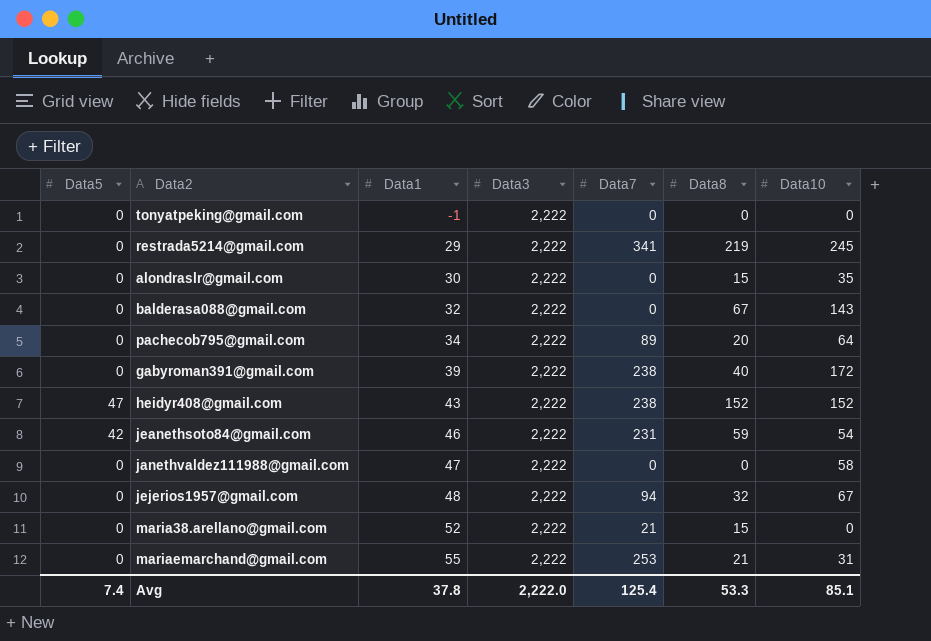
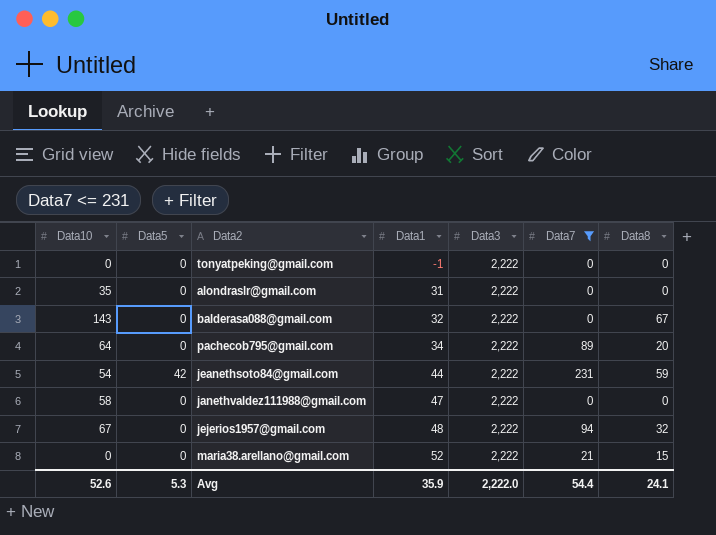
filter: none -> Data7 <= 231
column Data10 | position: 7 -> 1
alondraslr@gmail.com | Data1: 30 -> 31
alondraslr@gmail.com | Data8: 15 -> 0
jeanethsoto84@gmail.com | Data1: 46 -> 44
Avg | Data10: 85.1 -> 52.6
Avg | Data5: 7.4 -> 5.3
Avg | Data1: 37.8 -> 35.9
Avg | Data7: 125.4 -> 54.4
Avg | Data8: 53.3 -> 24.1

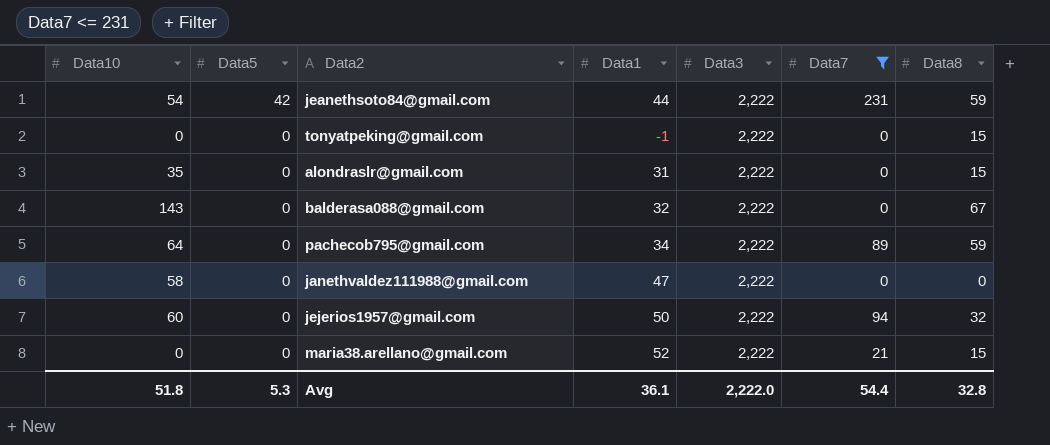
row order: Data1 ascending -> Data5 descending
tonyatpeking@gmail.com | Data8: 0 -> 15
alondraslr@gmail.com | Data8: 0 -> 15
pachecob795@gmail.com | Data8: 20 -> 59
jejerios1957@gmail.com | Data10: 67 -> 60
jejerios1957@gmail.com | Data1: 48 -> 50
Avg | Data10: 52.6 -> 51.8
Avg | Data1: 35.9 -> 36.1
Avg | Data8: 24.1 -> 32.8

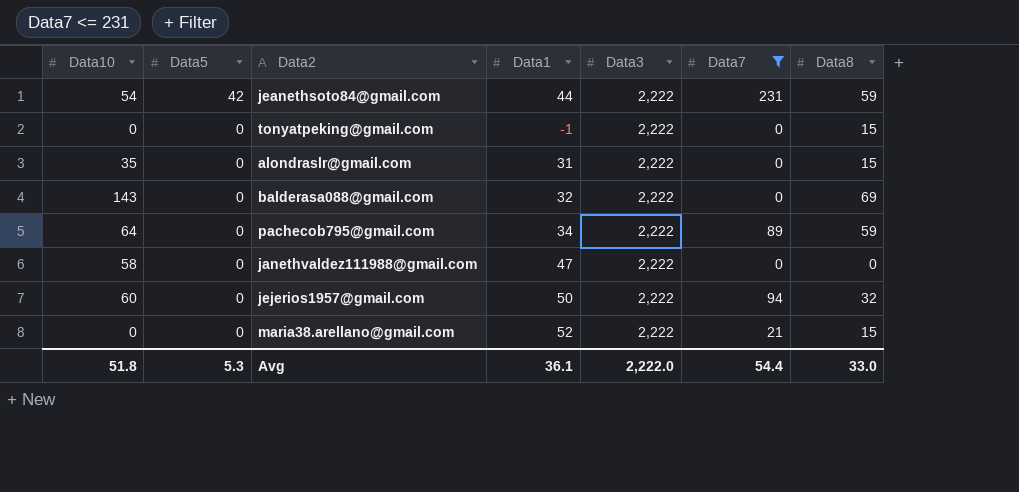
balderasa088@gmail.com | Data8: 67 -> 69
Avg | Data8: 32.8 -> 33.0

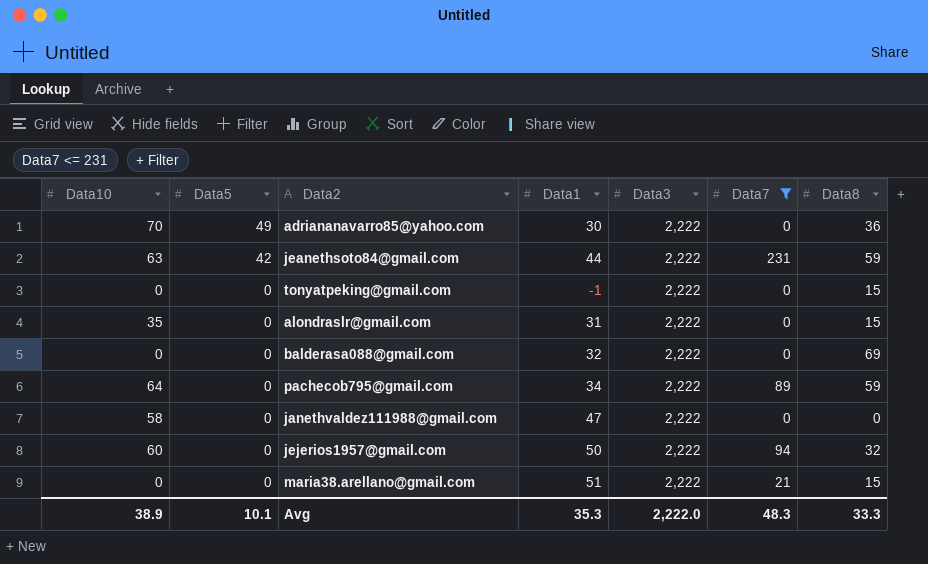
row adriananavarro85@yahoo.com: none -> 70 | 49 | 30 | 2,222 | 0 | 36
jeanethsoto84@gmail.com | Data10: 54 -> 63
balderasa088@gmail.com | Data10: 143 -> 0
maria38.arellano@gmail.com | Data1: 52 -> 51
Avg | Data10: 51.8 -> 38.9
Avg | Data5: 5.3 -> 10.1
Avg | Data1: 36.1 -> 35.3
Avg | Data7: 54.4 -> 48.3
Avg | Data8: 33.0 -> 33.3

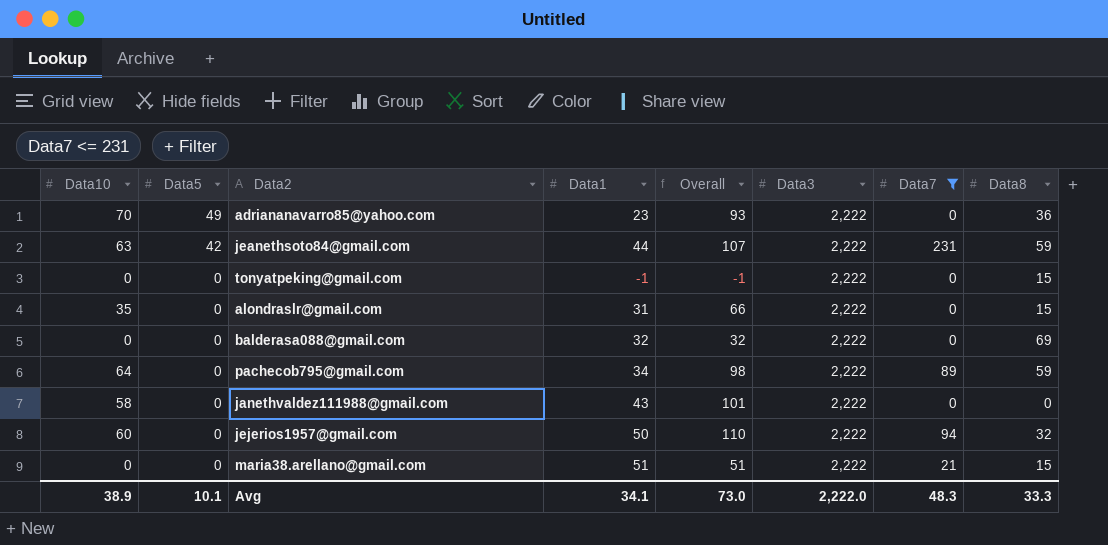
column Overall | formula: none -> [Data10] + [Data1]
adriananavarro85@yahoo.com | Data1: 30 -> 23
janethvaldez111988@gmail.com | Data1: 47 -> 43
Avg | Data1: 35.3 -> 34.1

